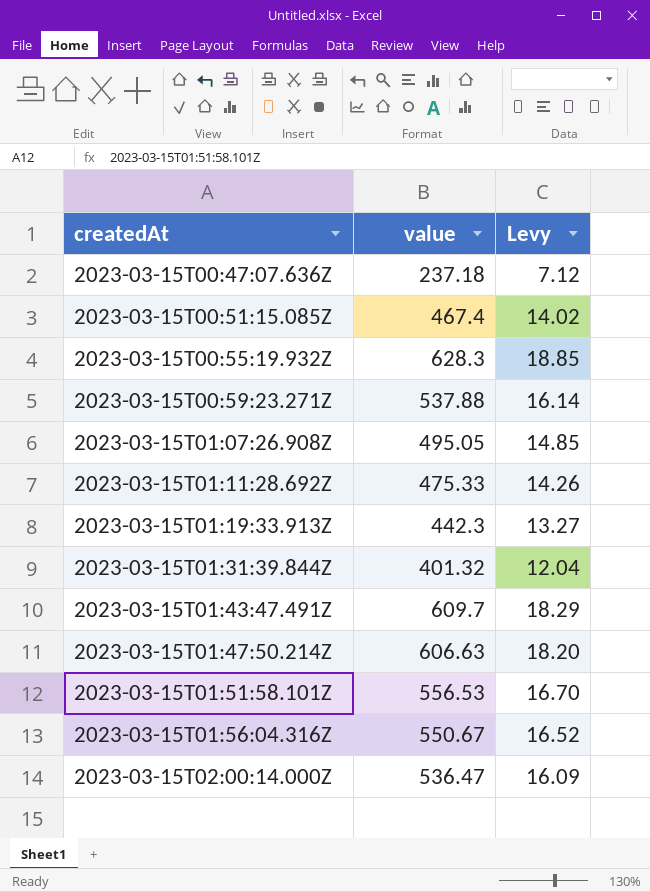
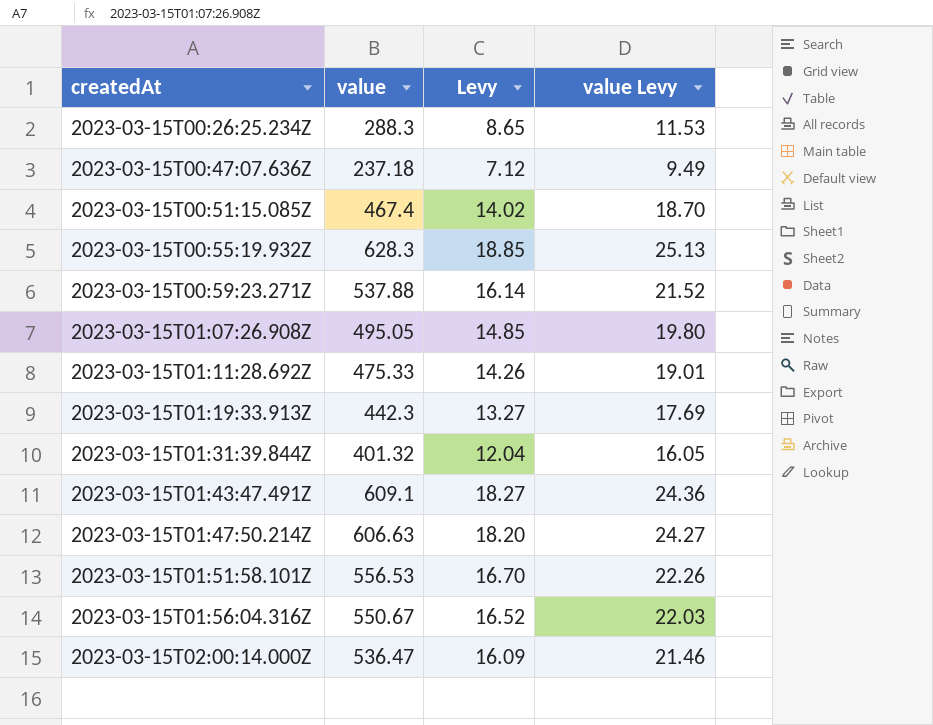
column value Levy | formula: none -> [value] * 0.04
row 2023-03-15T00:26:25.234Z: none -> 288.3 | 8.65 | 11.53
2023-03-15T01:43:47.491Z | value: 609.7 -> 609.1
2023-03-15T01:43:47.491Z | Levy: 18.29 -> 18.27

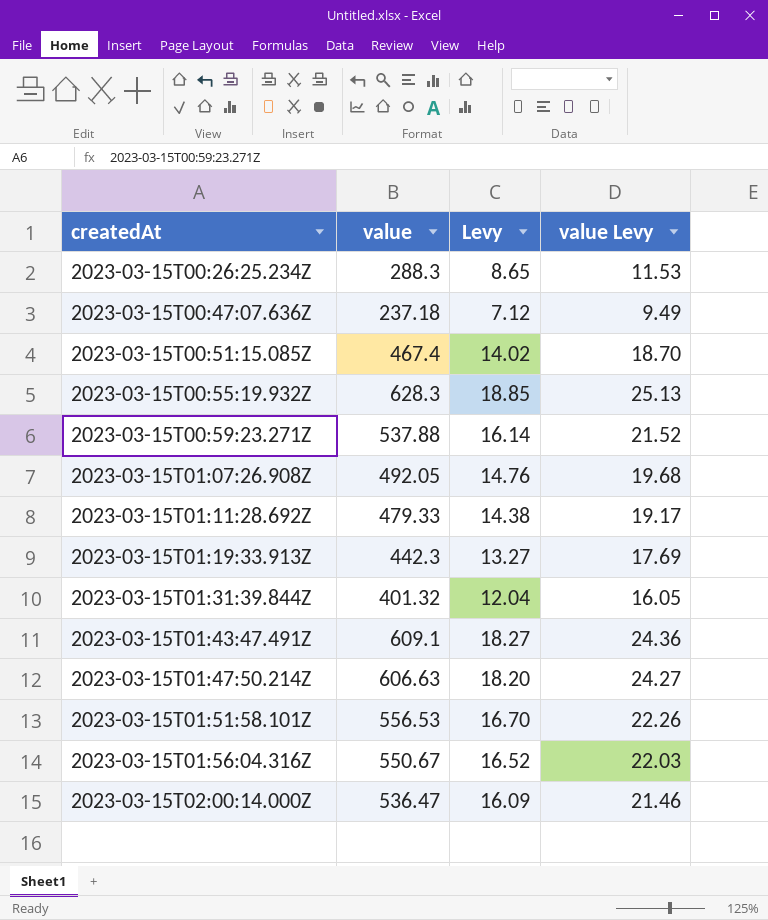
2023-03-15T01:07:26.908Z | value: 495.05 -> 492.05
2023-03-15T01:07:26.908Z | Levy: 14.85 -> 14.76
2023-03-15T01:07:26.908Z | value Levy: 19.80 -> 19.68
2023-03-15T01:11:28.692Z | value: 475.33 -> 479.33
2023-03-15T01:11:28.692Z | Levy: 14.26 -> 14.38
2023-03-15T01:11:28.692Z | value Levy: 19.01 -> 19.17

